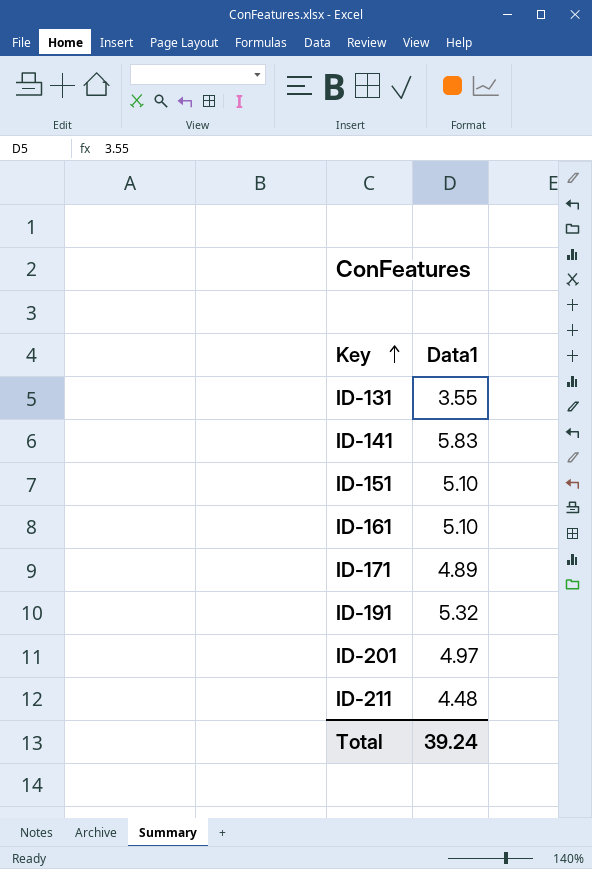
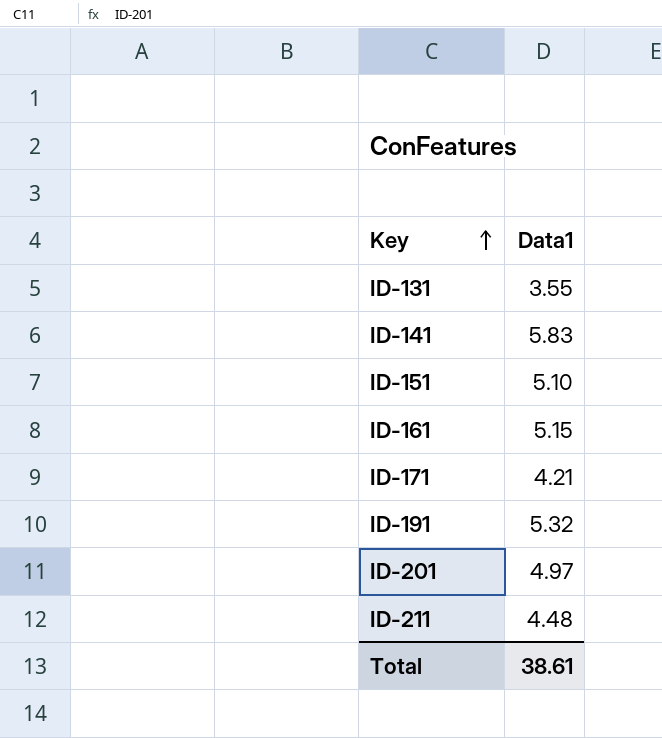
ID-161 | Data1: 5.10 -> 5.15
ID-171 | Data1: 4.89 -> 4.21
Total | Data1: 39.24 -> 38.61

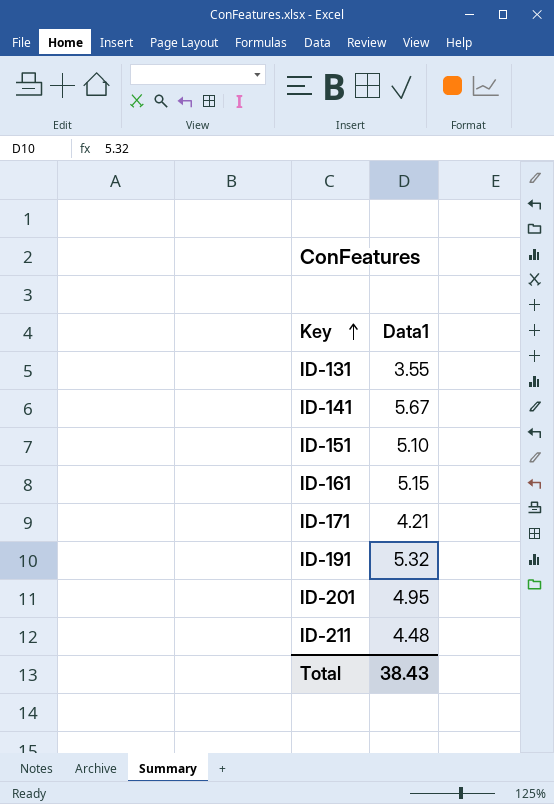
ID-141 | Data1: 5.83 -> 5.67
ID-201 | Data1: 4.97 -> 4.95
Total | Data1: 38.61 -> 38.43

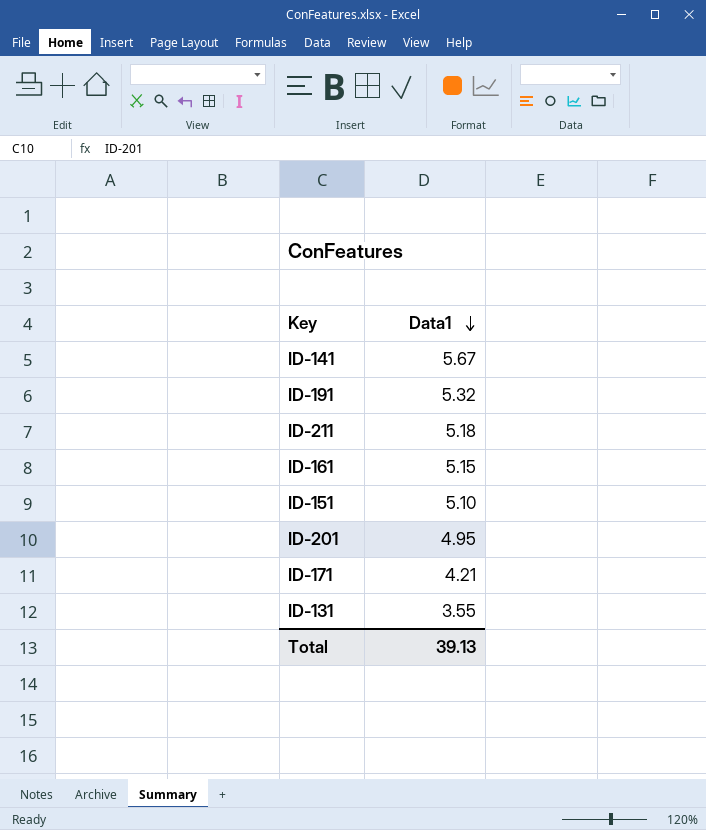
row order: Key ascending -> Data1 descending
ID-211 | Data1: 4.48 -> 5.18
Total | Data1: 38.43 -> 39.13

